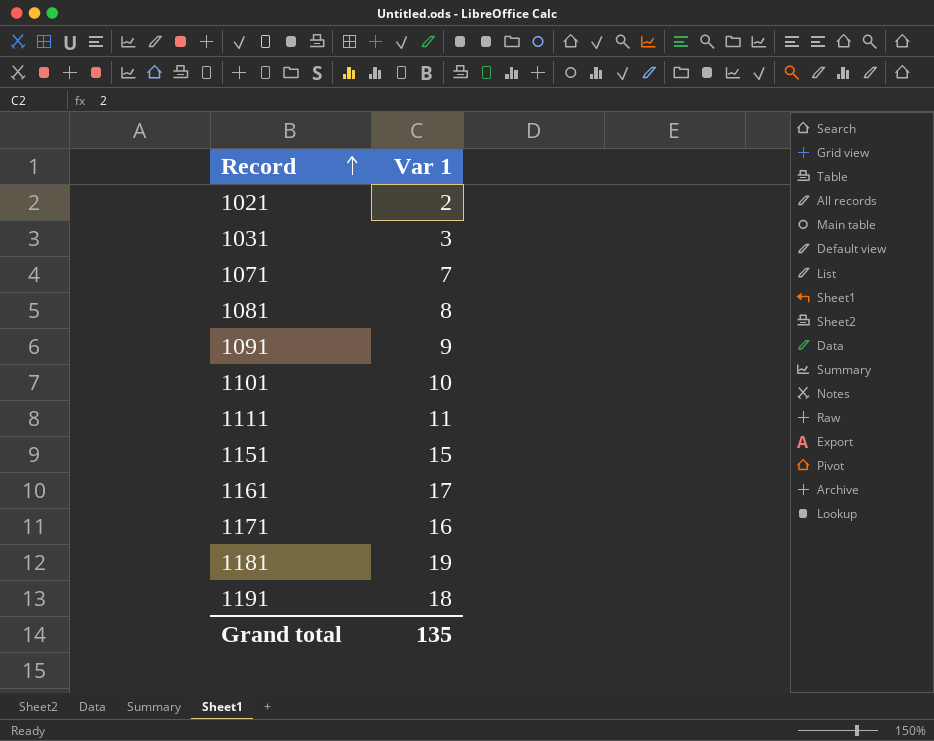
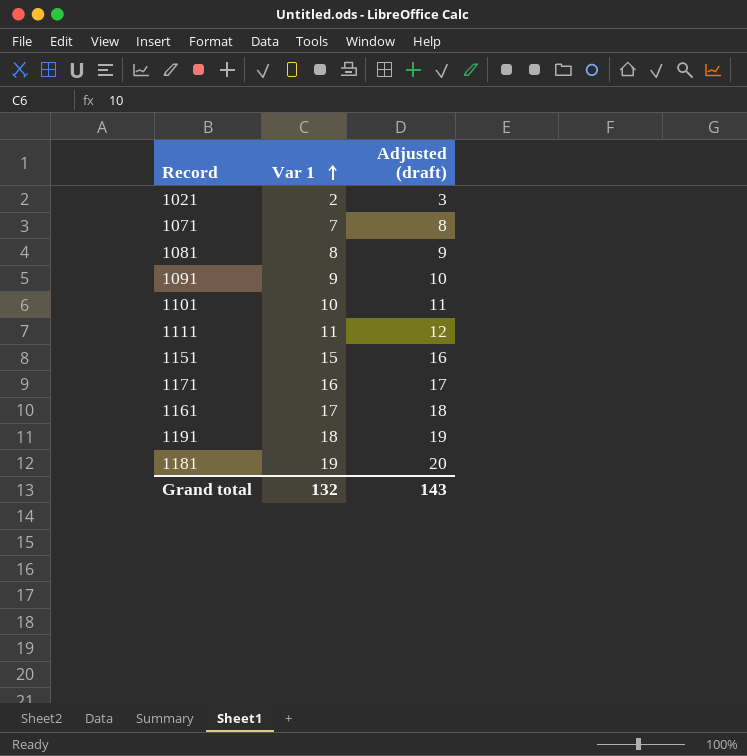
row order: Record ascending -> Var 1 ascending
column Adjusted (draft) | formula: none -> [Var 1] + 1
row 1031: 3 -> none
Grand total | Var 1: 135 -> 132

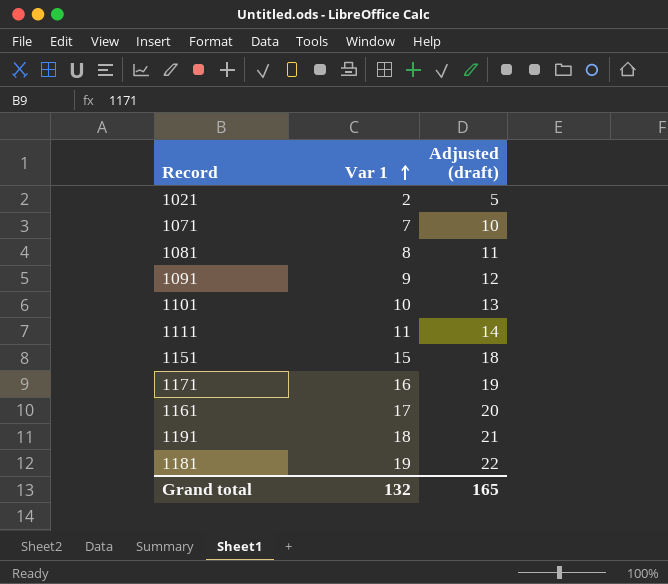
column Adjusted (draft) | formula: [Var 1] + 1 -> [Var 1] + 3
Grand total | Adjusted (draft): 143 -> 165

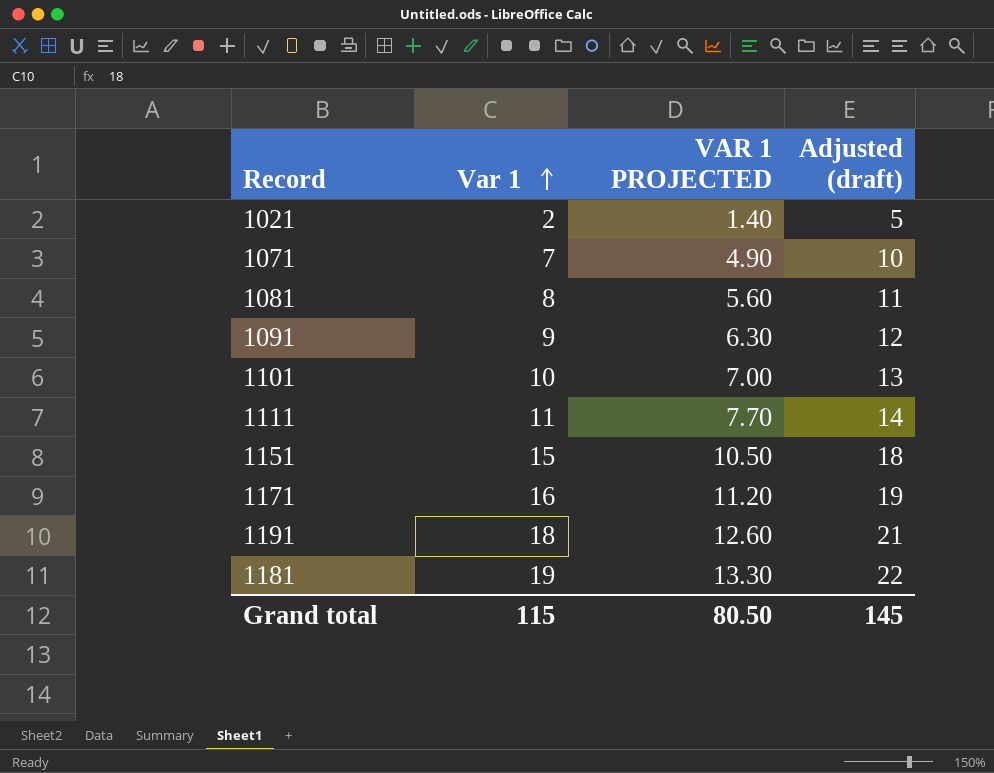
column VAR 1 PROJECTED | formula: none -> [Var 1] * 0.7
row 1161: 17 | 20 -> none
Grand total | Var 1: 132 -> 115
Grand total | Adjusted (draft): 165 -> 145

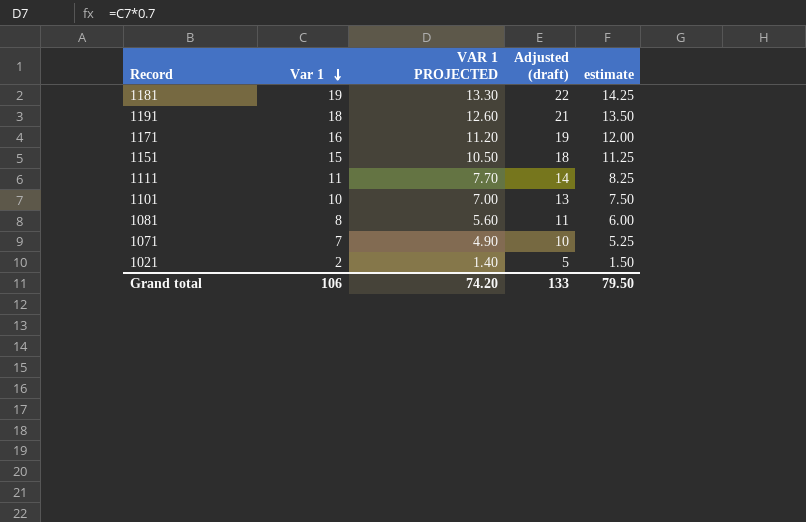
row order: Var 1 ascending -> Var 1 descending
column estimate | formula: none -> [Var 1] * 0.75
row 1091: 9 | 6.30 | 12 -> none
Grand total | Var 1: 115 -> 106
Grand total | VAR 1 PROJECTED: 80.50 -> 74.20
Grand total | Adjusted (draft): 145 -> 133

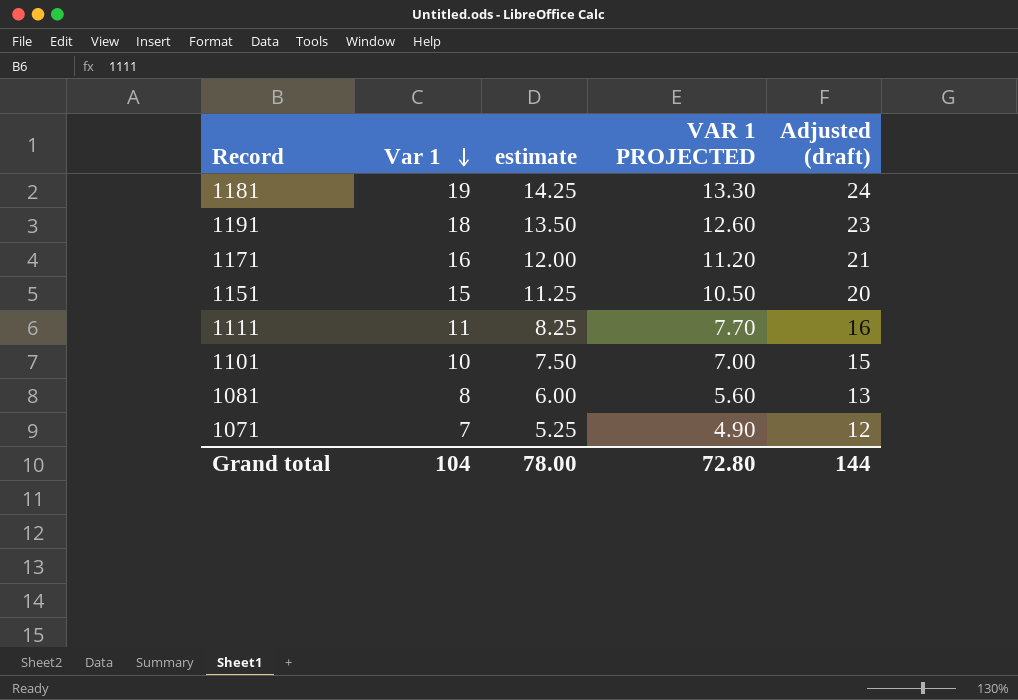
column estimate | position: 5 -> 3
column Adjusted (draft) | formula: [Var 1] + 3 -> [Var 1] + 5
row 1021: 2 | 1.40 | 5 | 1.50 -> none
Grand total | Var 1: 106 -> 104
Grand total | estimate: 79.50 -> 78.00
Grand total | VAR 1 PROJECTED: 74.20 -> 72.80
Grand total | Adjusted (draft): 133 -> 144

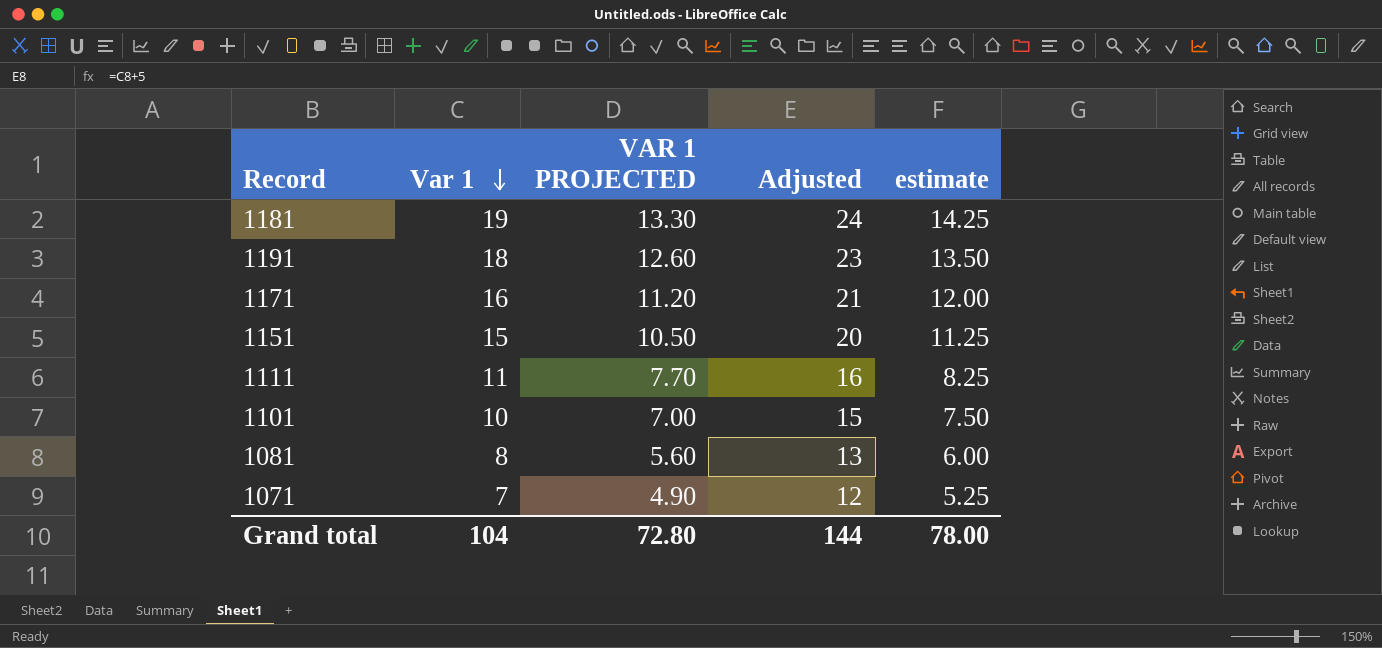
column name: Adjusted (draft) -> Adjusted
column estimate | position: 3 -> 5

